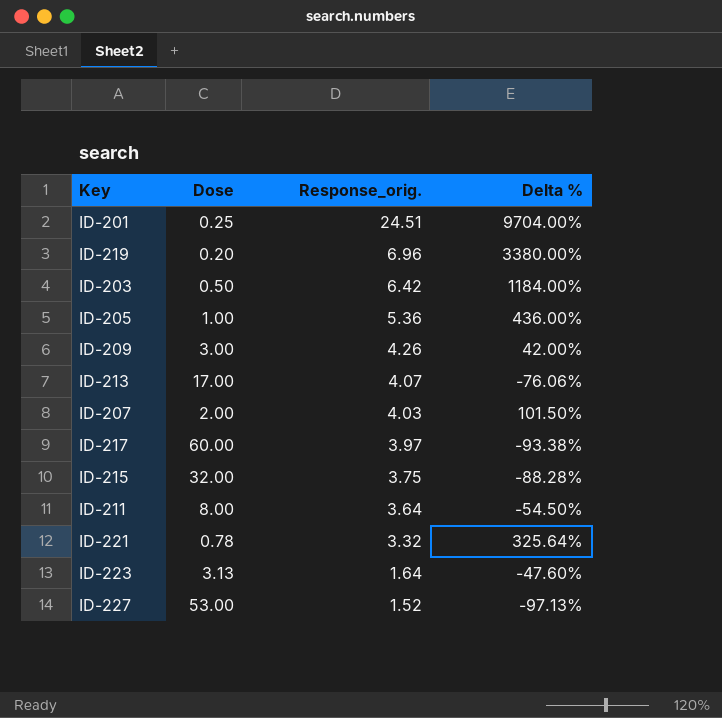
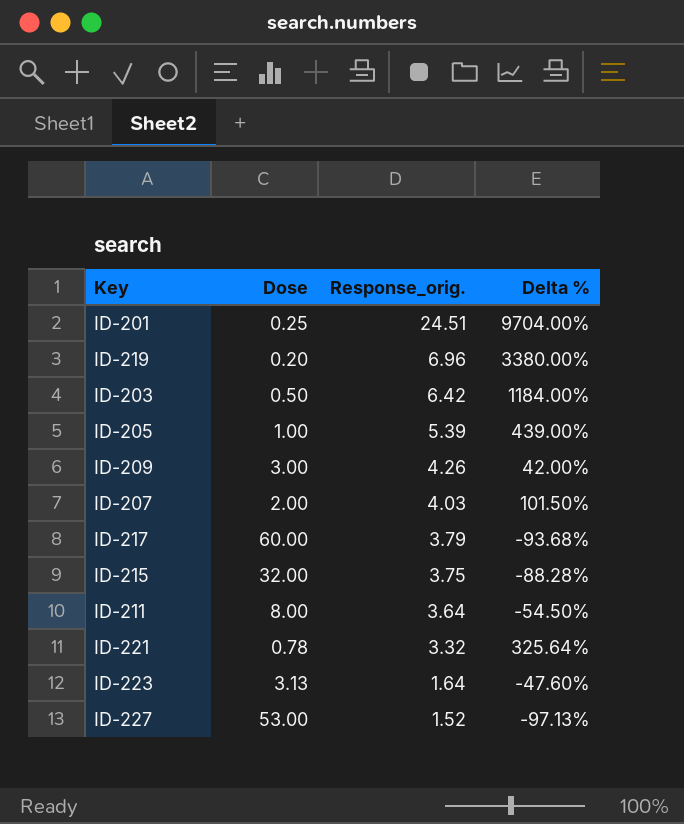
row ID-213: 17.00 | 4.07 | -76.06% -> none
ID-205 | Response_orig.: 5.36 -> 5.39
ID-205 | Delta %: 436.00% -> 439.00%
ID-217 | Response_orig.: 3.97 -> 3.79
ID-217 | Delta %: -93.38% -> -93.68%

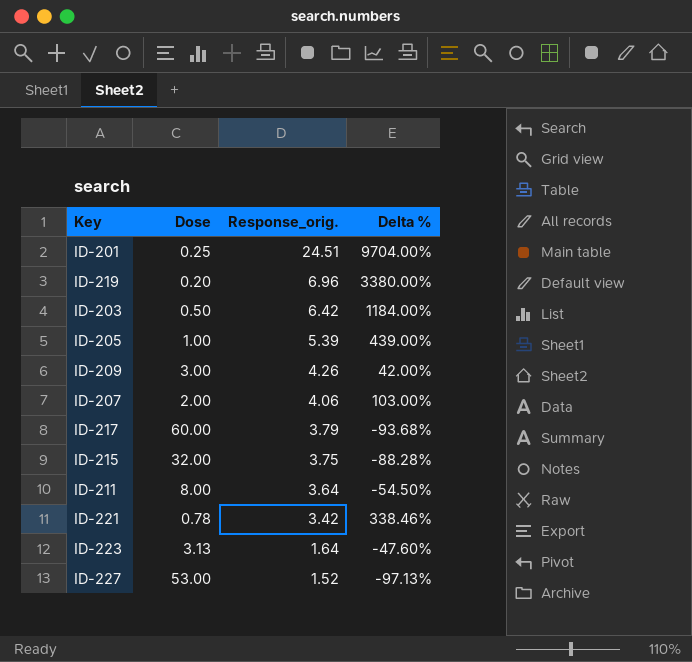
ID-207 | Response_orig.: 4.03 -> 4.06
ID-207 | Delta %: 101.50% -> 103.00%
ID-221 | Response_orig.: 3.32 -> 3.42
ID-221 | Delta %: 325.64% -> 338.46%

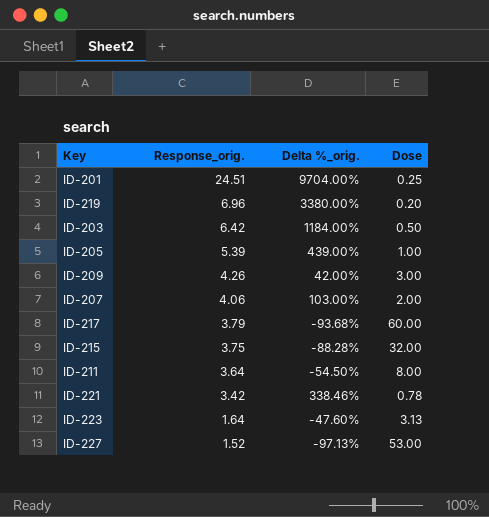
column name: Delta % -> Delta %_orig.
column Dose | position: 2 -> 4

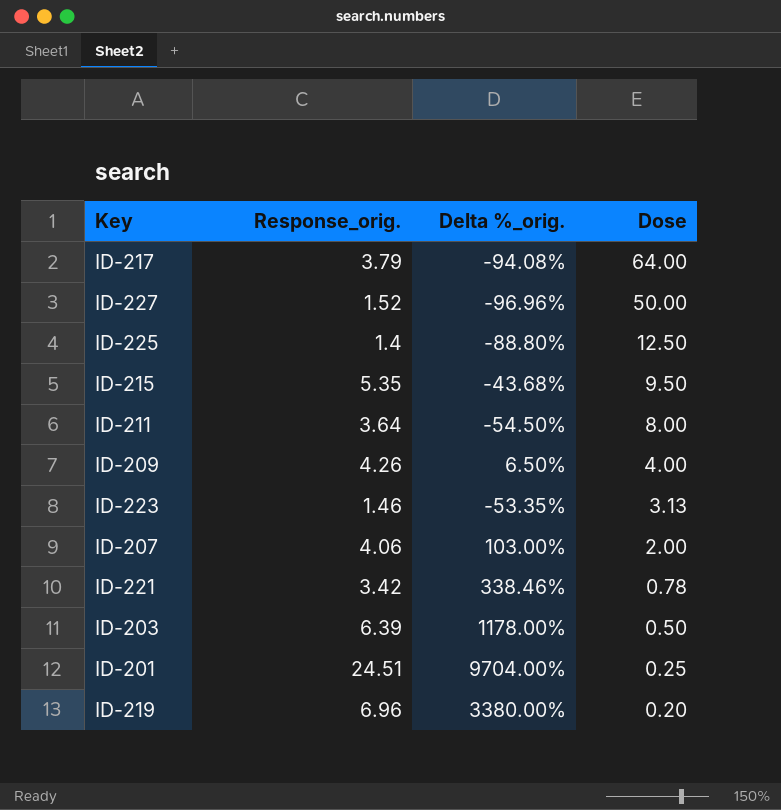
row order: Response_orig. descending -> Dose descending
row ID-205: 5.39 | 439.00% | 1.00 -> none
ID-217 | Delta %_orig.: -93.68% -> -94.08%
ID-217 | Dose: 60.00 -> 64.00
ID-227 | Delta %_orig.: -97.13% -> -96.96%
ID-227 | Dose: 53.00 -> 50.00
row ID-225: none -> 1.4 | -88.80% | 12.50
ID-215 | Response_orig.: 3.75 -> 5.35
ID-215 | Delta %_orig.: -88.28% -> -43.68%
ID-215 | Dose: 32.00 -> 9.50
ID-209 | Delta %_orig.: 42.00% -> 6.50%
ID-209 | Dose: 3.00 -> 4.00
ID-223 | Response_orig.: 1.64 -> 1.46
ID-223 | Delta %_orig.: -47.60% -> -53.35%
ID-203 | Response_orig.: 6.42 -> 6.39
ID-203 | Delta %_orig.: 1184.00% -> 1178.00%

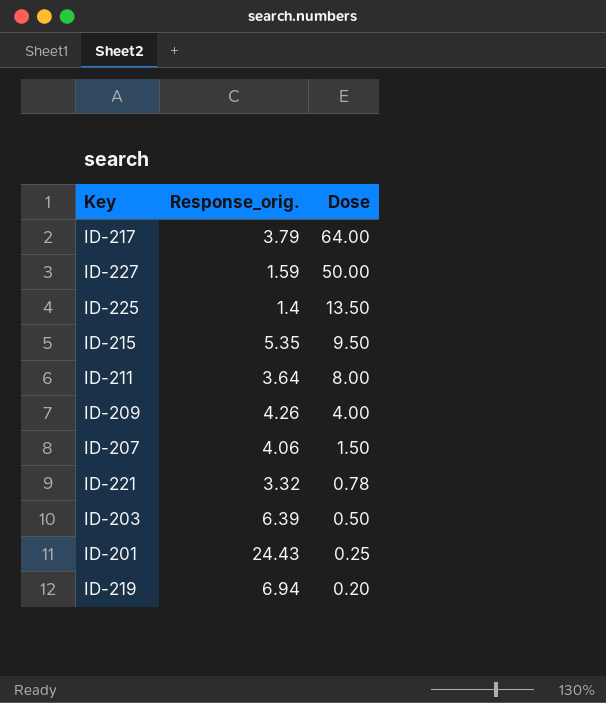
column Delta %_orig. | formula: ([Response_orig.] - [Dose]) / [Dose] -> none
row ID-223: 1.46 | -53.35% | 3.13 -> none
ID-227 | Response_orig.: 1.52 -> 1.59
ID-225 | Dose: 12.50 -> 13.50
ID-207 | Dose: 2.00 -> 1.50
ID-221 | Response_orig.: 3.42 -> 3.32
ID-201 | Response_orig.: 24.51 -> 24.43
ID-219 | Response_orig.: 6.96 -> 6.94

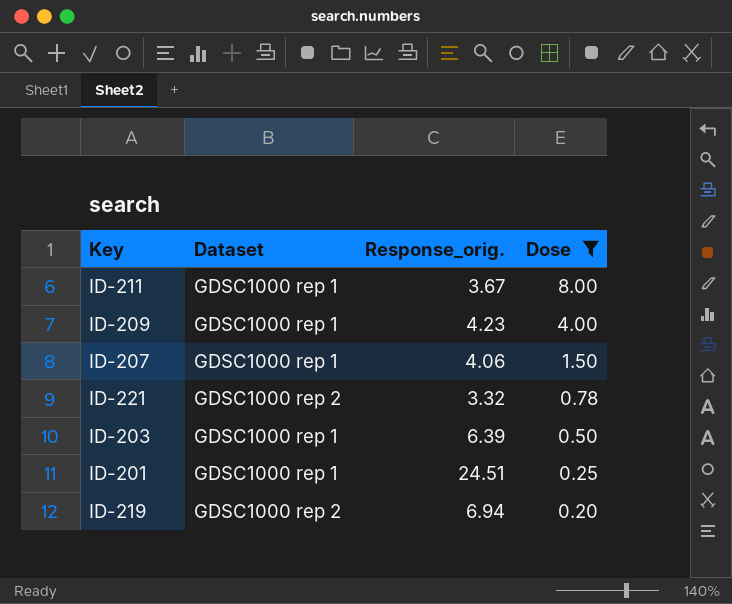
filter: none -> Dose <= 8.00
column Dataset | position: none -> 2
ID-211 | Response_orig.: 3.64 -> 3.67
ID-209 | Response_orig.: 4.26 -> 4.23
ID-201 | Response_orig.: 24.43 -> 24.51

